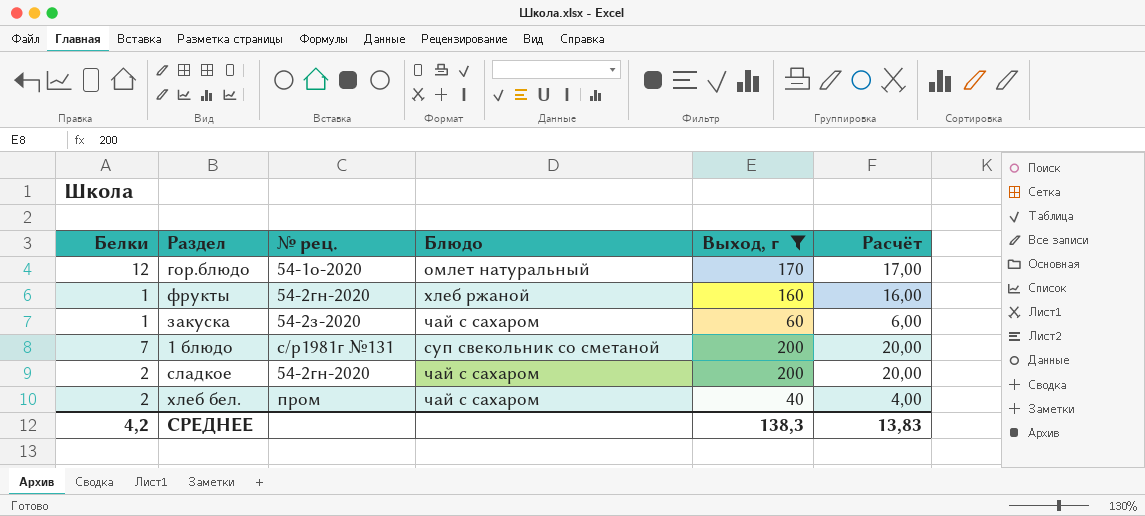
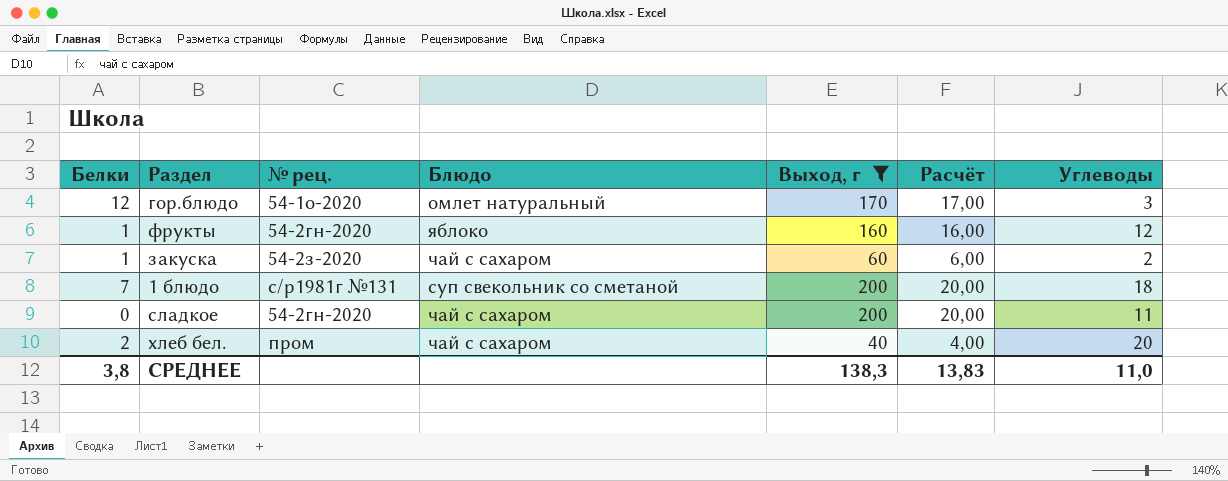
column Углеводы | position: none -> 7
фрукты | Блюдо: хлеб ржаной -> яблоко
сладкое | Белки: 2 -> 0
СРЕДНЕЕ | Белки: 4,2 -> 3,8

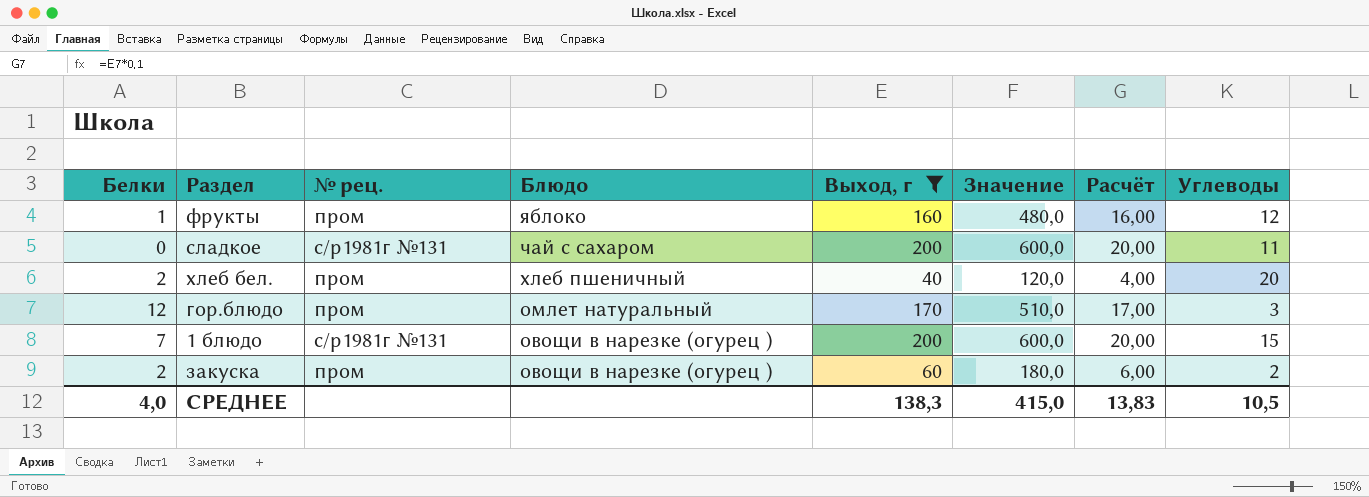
row order: none -> Блюдо descending
column Значение | formula: none -> [Выход, г] * 3
фрукты | № рец.: 54-2гн-2020 -> пром
сладкое | № рец.: 54-2гн-2020 -> с/р1981г №131
хлеб бел. | Блюдо: чай с сахаром -> хлеб пшеничный
гор.блюдо | № рец.: 54-1о-2020 -> пром
1 блюдо | Блюдо: суп свекольник со сметаной -> овощи в нарезке (огурец )
1 блюдо | Углеводы: 18 -> 15
закуска | Белки: 1 -> 2
закуска | № рец.: 54-2з-2020 -> пром
закуска | Блюдо: чай с сахаром -> овощи в нарезке (огурец )
СРЕДНЕЕ | Белки: 3,8 -> 4,0
СРЕДНЕЕ | Углеводы: 11,0 -> 10,5

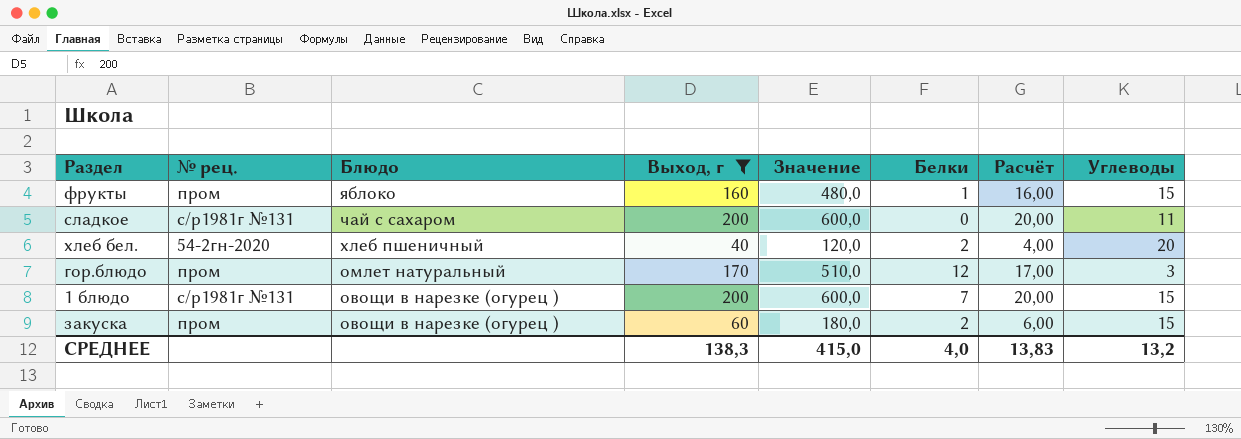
column Белки | position: 1 -> 6
фрукты | Углеводы: 12 -> 15
хлеб бел. | № рец.: пром -> 54-2гн-2020
закуска | Углеводы: 2 -> 15
СРЕДНЕЕ | Углеводы: 10,5 -> 13,2

